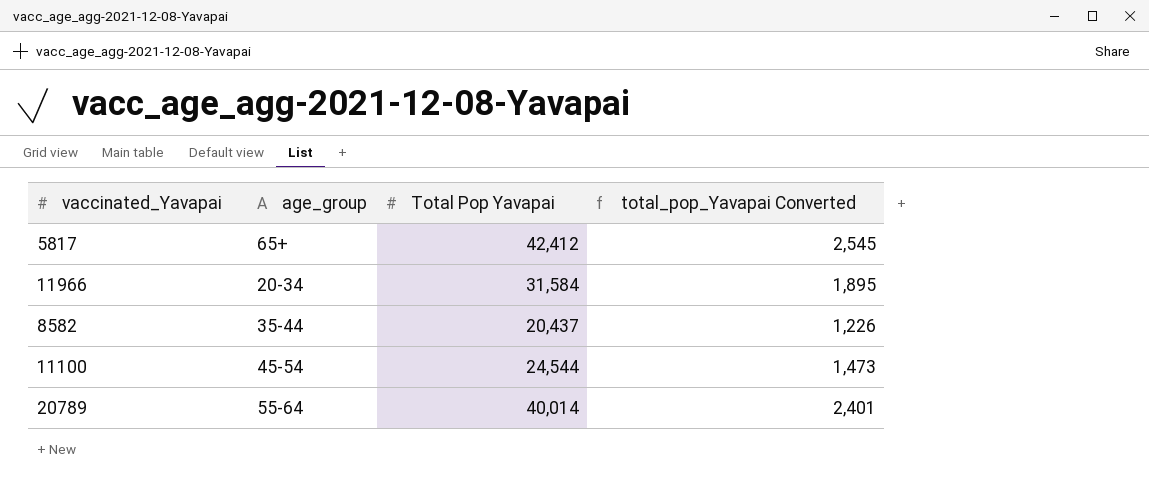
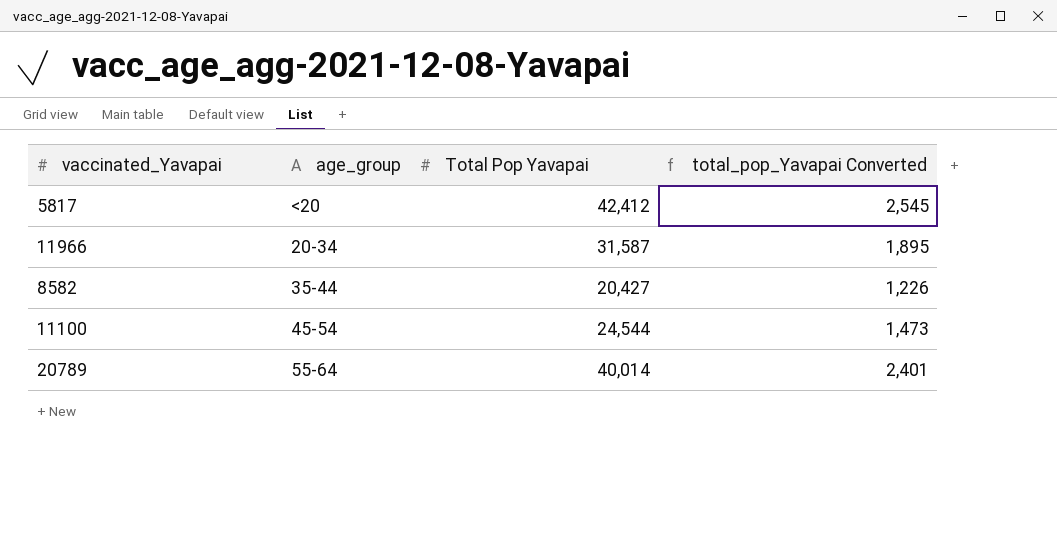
5817 | age_group: 65+ -> <20
11966 | Total Pop Yavapai: 31,584 -> 31,587
8582 | Total Pop Yavapai: 20,437 -> 20,427

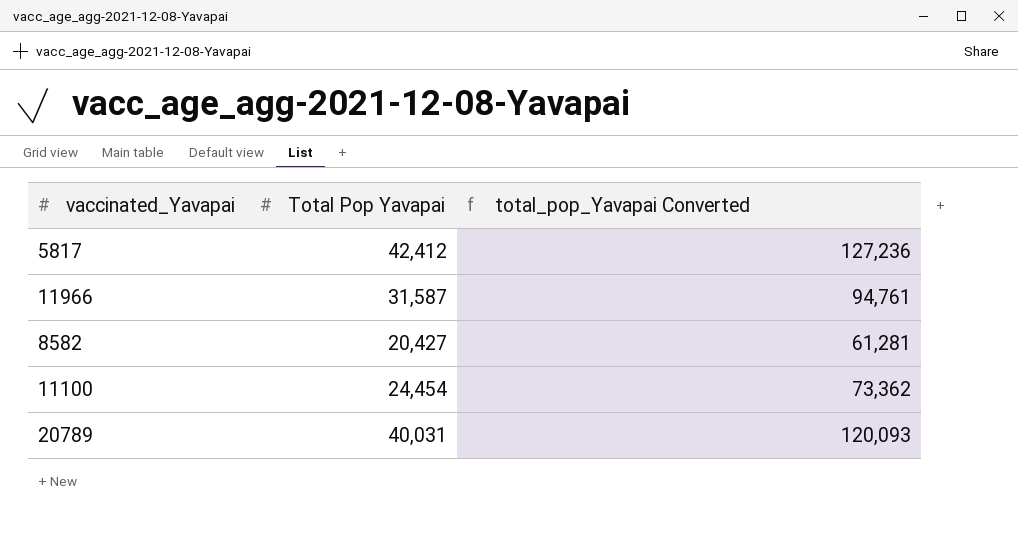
column age_group | position: 2 -> none
column total_pop_Yavapai Converted | formula: [Total Pop Yavapai] * 0.06 -> [Total Pop Yavapai] * 3
11100 | Total Pop Yavapai: 24,544 -> 24,454
20789 | Total Pop Yavapai: 40,014 -> 40,031

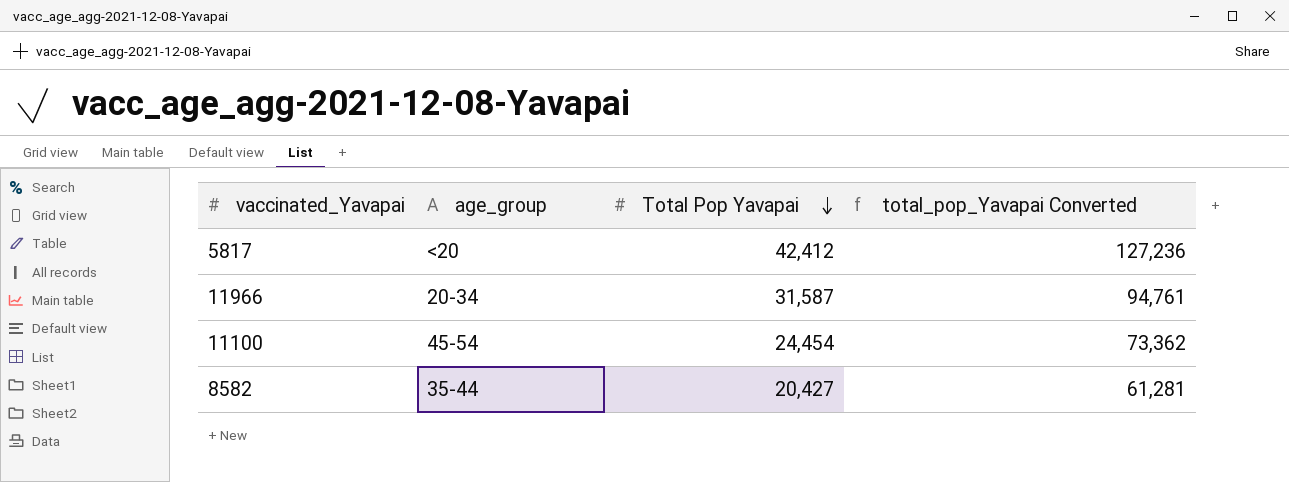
row order: none -> Total Pop Yavapai descending
column age_group | position: none -> 2
row 20789: 40,031 | 120,093 -> none

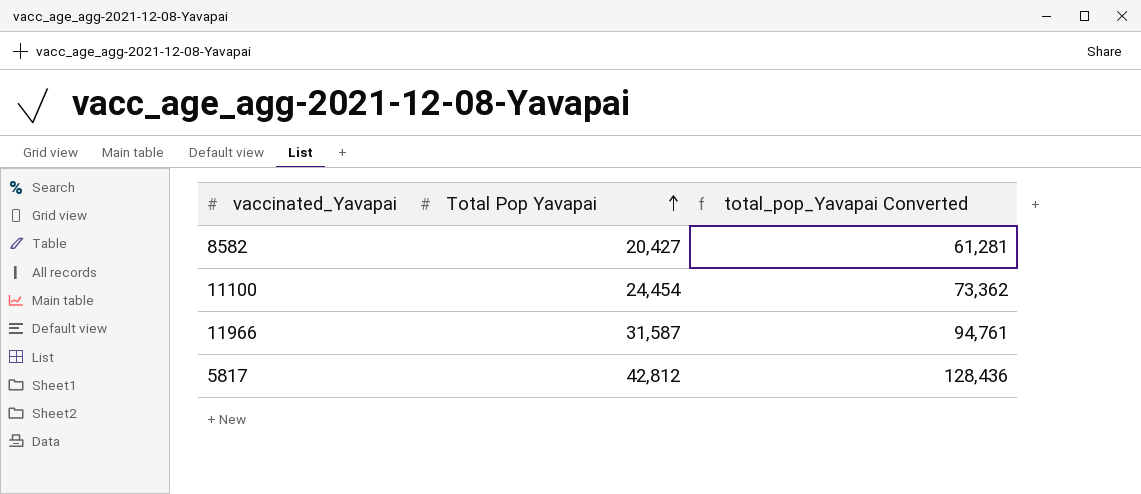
row order: Total Pop Yavapai descending -> Total Pop Yavapai ascending
column age_group | position: 2 -> none
5817 | Total Pop Yavapai: 42,412 -> 42,812
5817 | total_pop_Yavapai Converted: 127,236 -> 128,436

